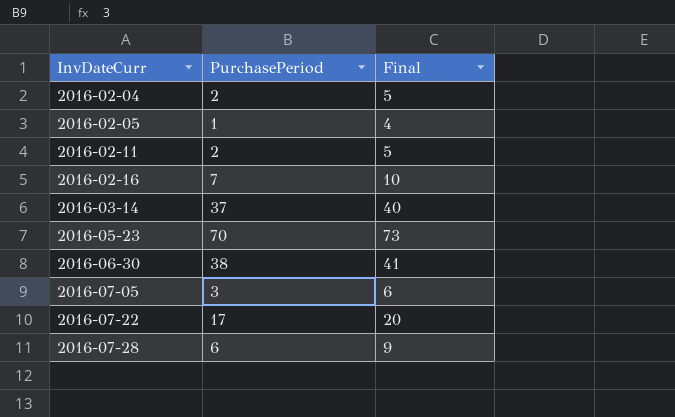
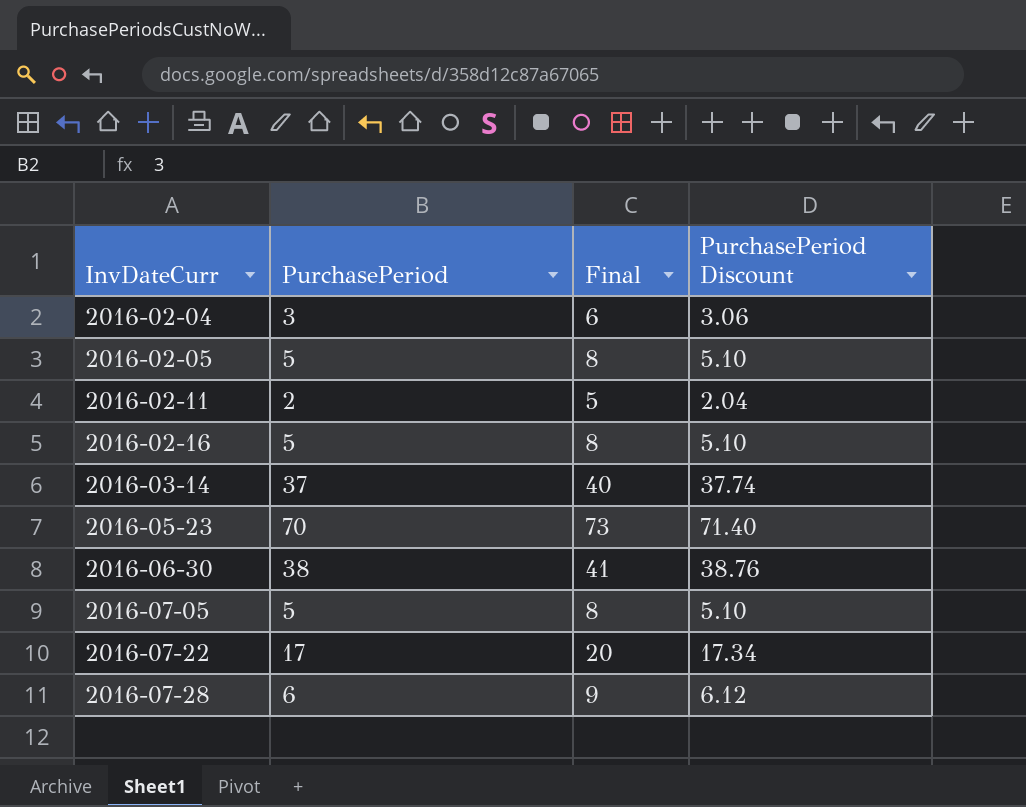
column PurchasePeriod Discount | formula: none -> [PurchasePeriod] * 1.02
2016-02-04 | PurchasePeriod: 2 -> 3
2016-02-04 | Final: 5 -> 6
2016-02-05 | PurchasePeriod: 1 -> 5
2016-02-05 | Final: 4 -> 8
2016-02-16 | PurchasePeriod: 7 -> 5
2016-02-16 | Final: 10 -> 8
2016-07-05 | PurchasePeriod: 3 -> 5
2016-07-05 | Final: 6 -> 8

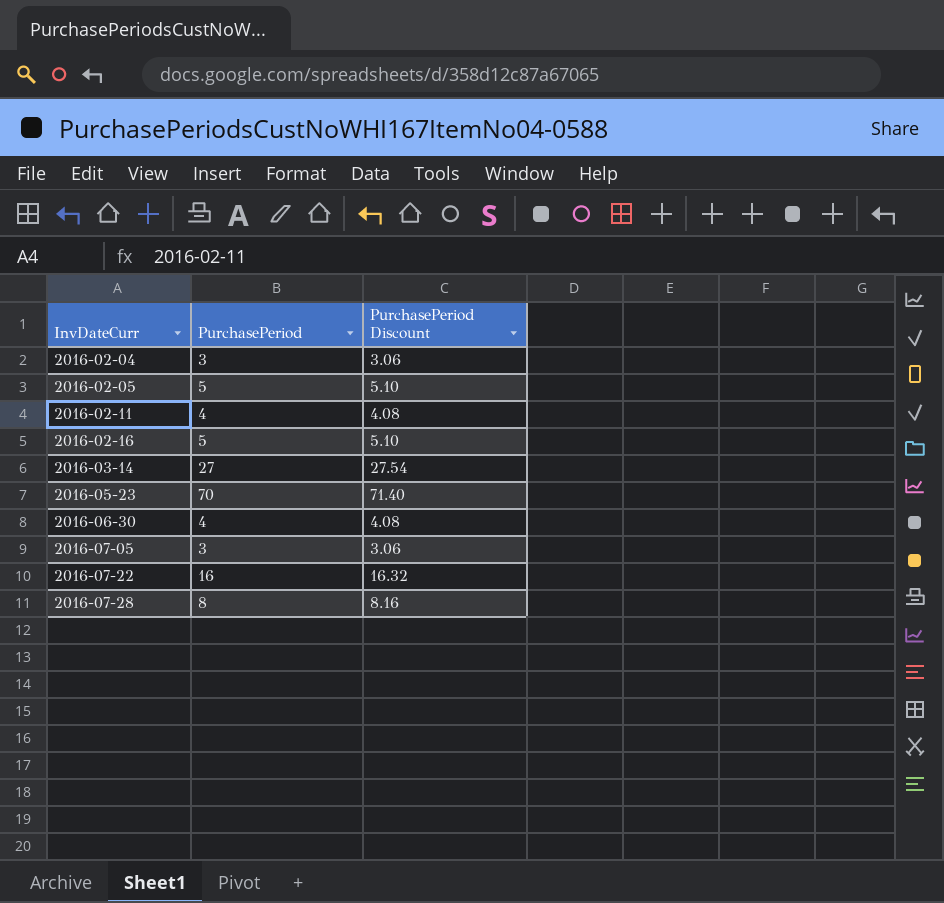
column Final | formula: [PurchasePeriod] + 3 -> none
2016-02-11 | PurchasePeriod: 2 -> 4
2016-02-11 | PurchasePeriod Discount: 2.04 -> 4.08
2016-03-14 | PurchasePeriod: 37 -> 27
2016-03-14 | PurchasePeriod Discount: 37.74 -> 27.54
2016-06-30 | PurchasePeriod: 38 -> 4
2016-06-30 | PurchasePeriod Discount: 38.76 -> 4.08
2016-07-05 | PurchasePeriod: 5 -> 3
2016-07-05 | PurchasePeriod Discount: 5.10 -> 3.06
2016-07-22 | PurchasePeriod: 17 -> 16
2016-07-22 | PurchasePeriod Discount: 17.34 -> 16.32
2016-07-28 | PurchasePeriod: 6 -> 8
2016-07-28 | PurchasePeriod Discount: 6.12 -> 8.16

